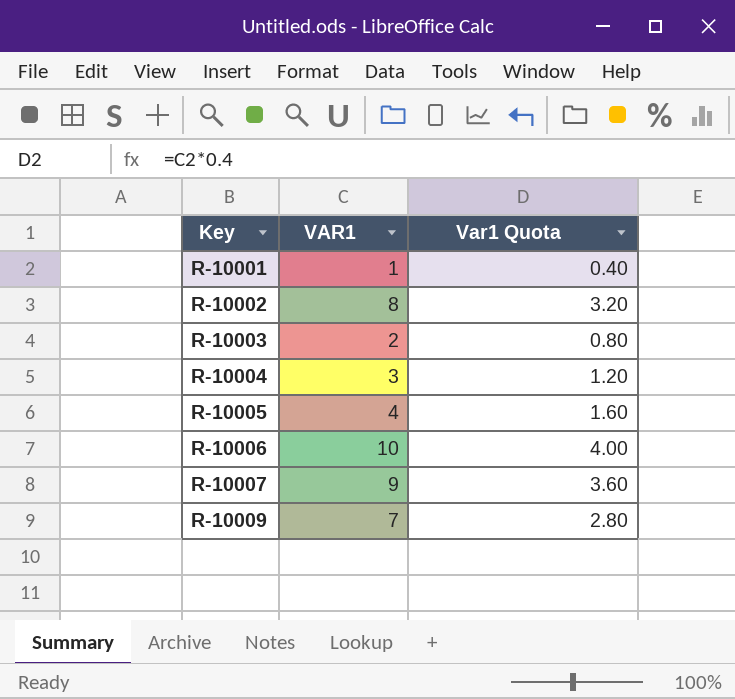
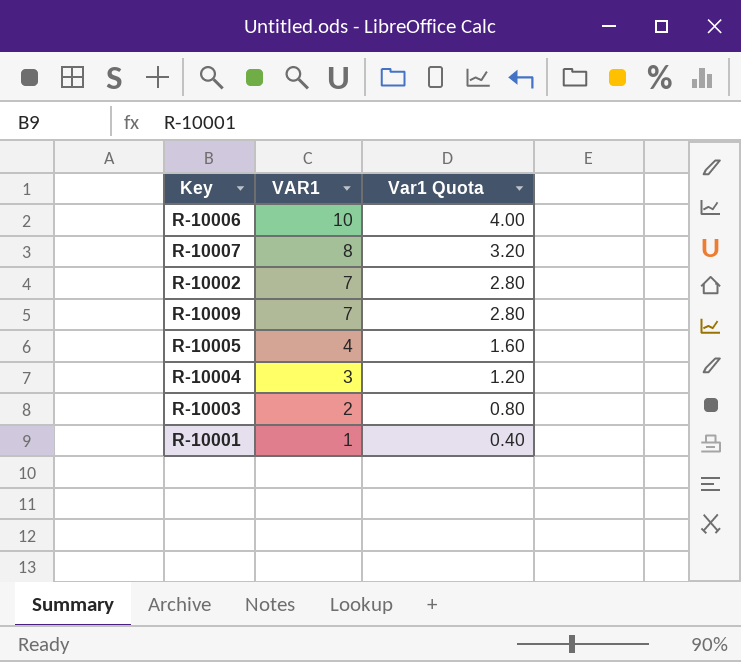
row order: Key ascending -> VAR1 descending
R-10007 | VAR1: 9 -> 8
R-10007 | Var1 Quota: 3.60 -> 3.20
R-10002 | VAR1: 8 -> 7
R-10002 | Var1 Quota: 3.20 -> 2.80

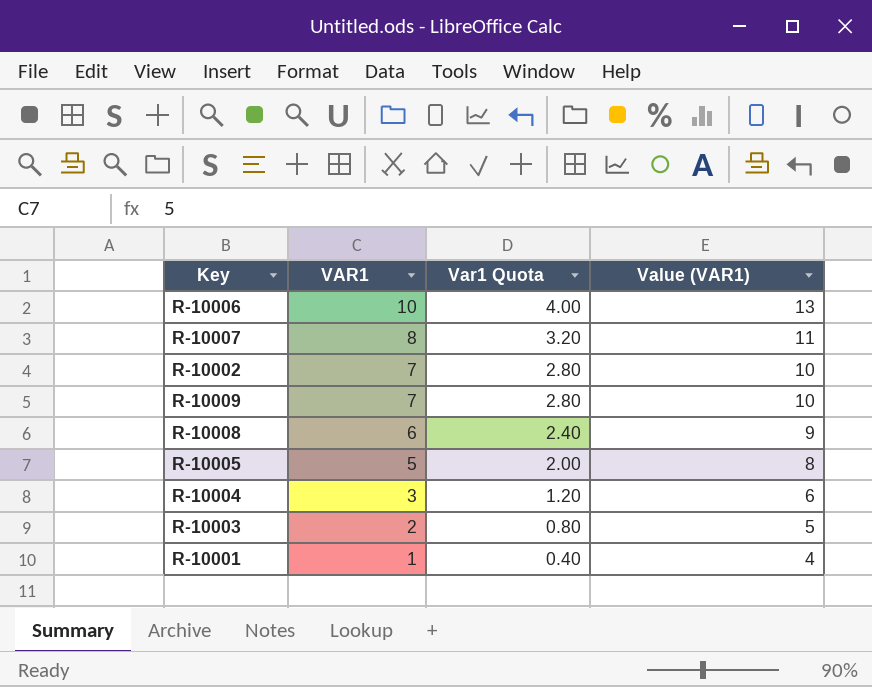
column Value (VAR1) | formula: none -> [VAR1] + 3
row R-10008: none -> 6 | 2.40 | 9
R-10005 | VAR1: 4 -> 5
R-10005 | Var1 Quota: 1.60 -> 2.00

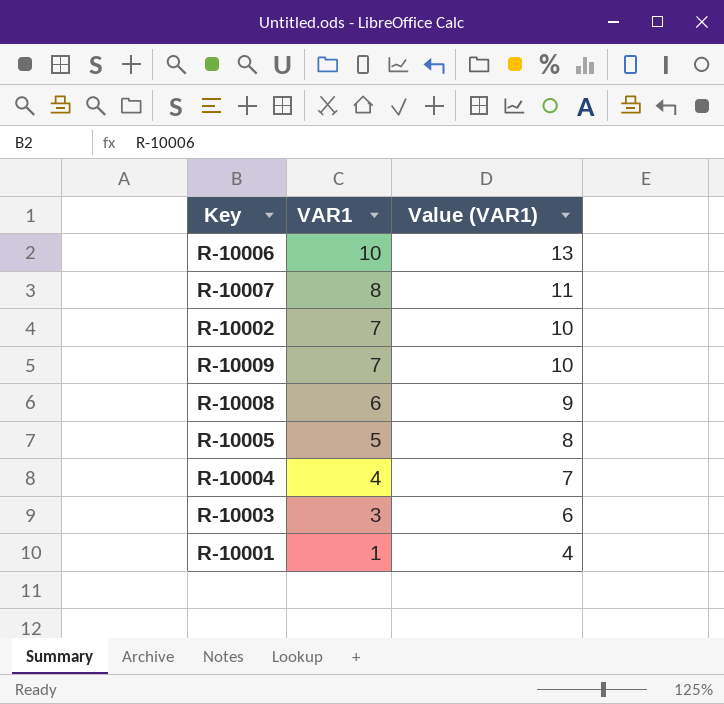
column Var1 Quota | formula: [VAR1] * 0.4 -> none
R-10004 | VAR1: 3 -> 4
R-10004 | Value (VAR1): 6 -> 7
R-10003 | VAR1: 2 -> 3
R-10003 | Value (VAR1): 5 -> 6

